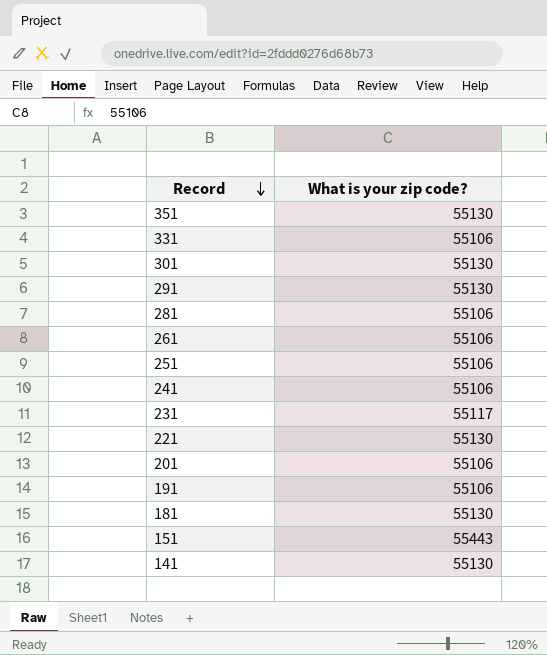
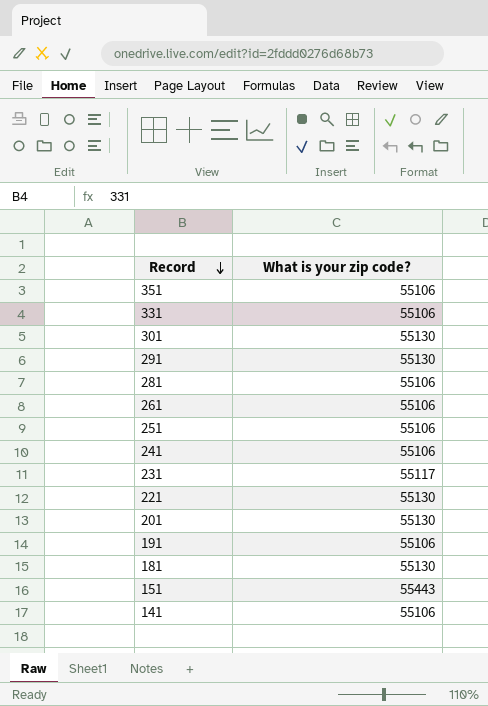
351 | What is your zip code?: 55130 -> 55106
201 | What is your zip code?: 55106 -> 55130
141 | What is your zip code?: 55130 -> 55106

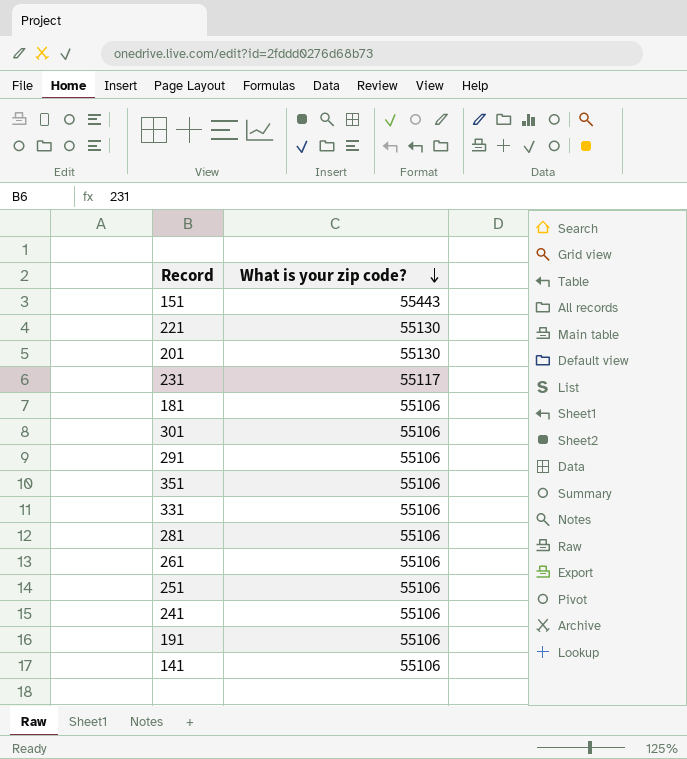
row order: Record descending -> What is your zip code? descending
181 | What is your zip code?: 55130 -> 55106
301 | What is your zip code?: 55130 -> 55106
291 | What is your zip code?: 55130 -> 55106

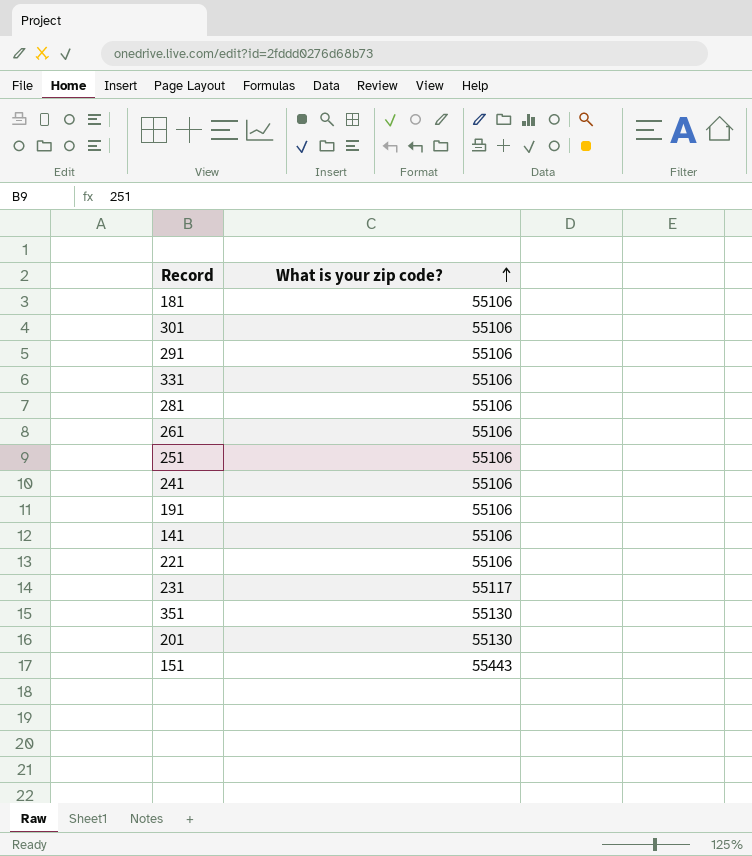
row order: What is your zip code? descending -> What is your zip code? ascending
221 | What is your zip code?: 55130 -> 55106
351 | What is your zip code?: 55106 -> 55130

